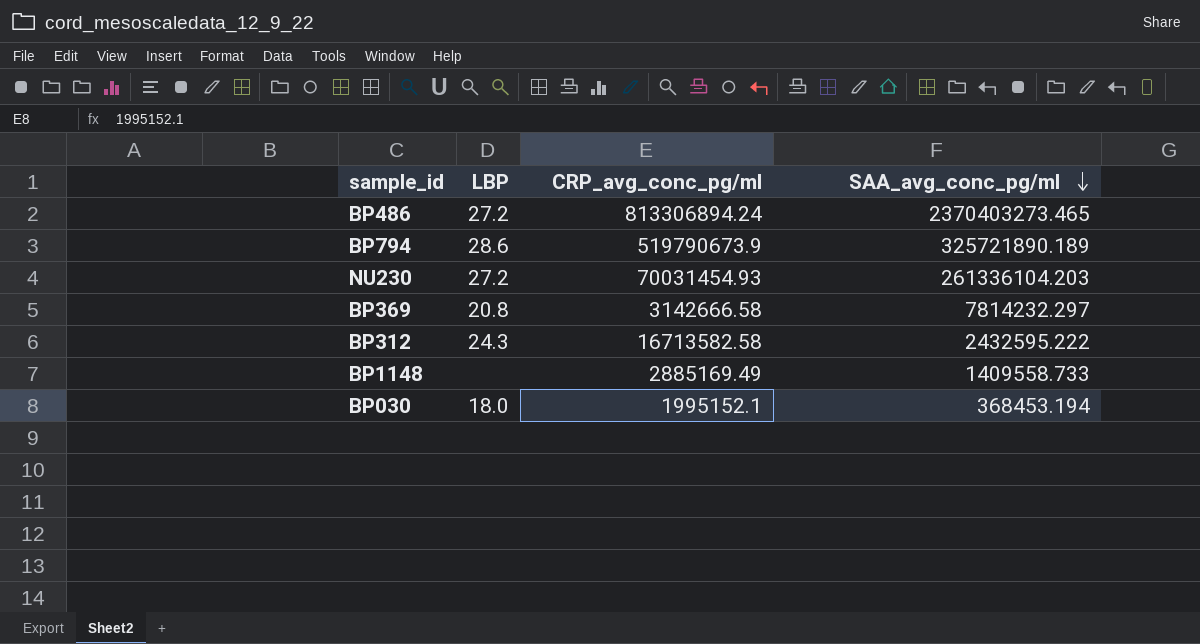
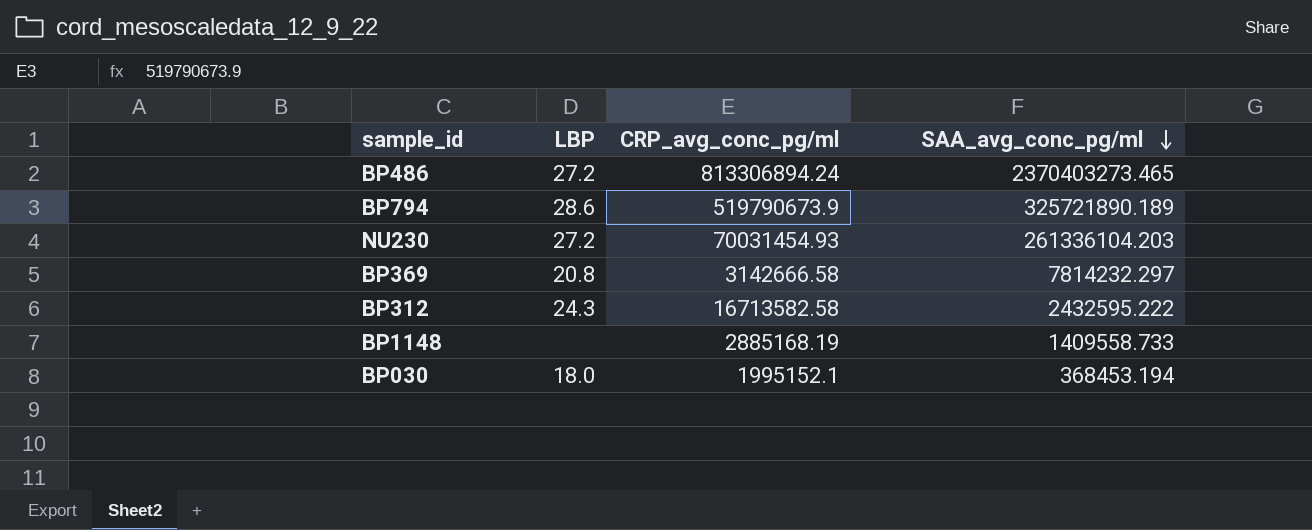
BP1148 | CRP_avg_conc_pg/ml: 2885169.49 -> 2885168.19

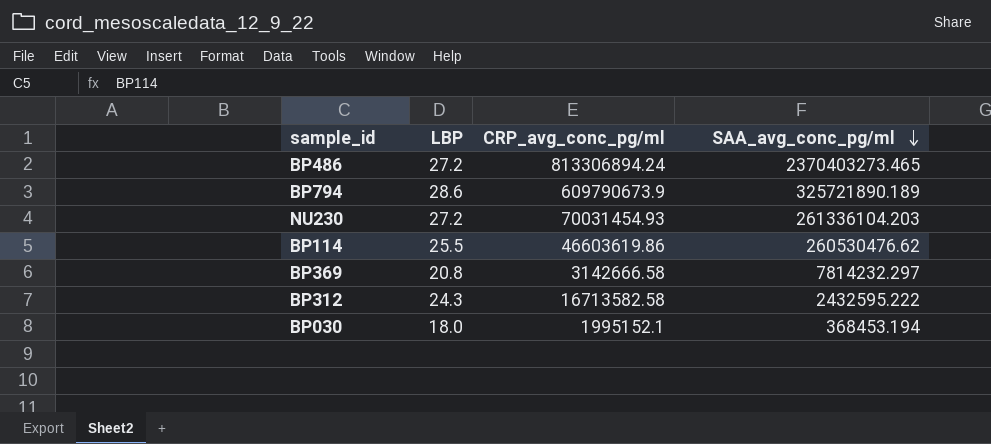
row BP1148: none | 2885168.19 | 1409558.733 -> none
BP794 | CRP_avg_conc_pg/ml: 519790673.9 -> 609790673.9
row BP114: none -> 25.5 | 46603619.86 | 260530476.62

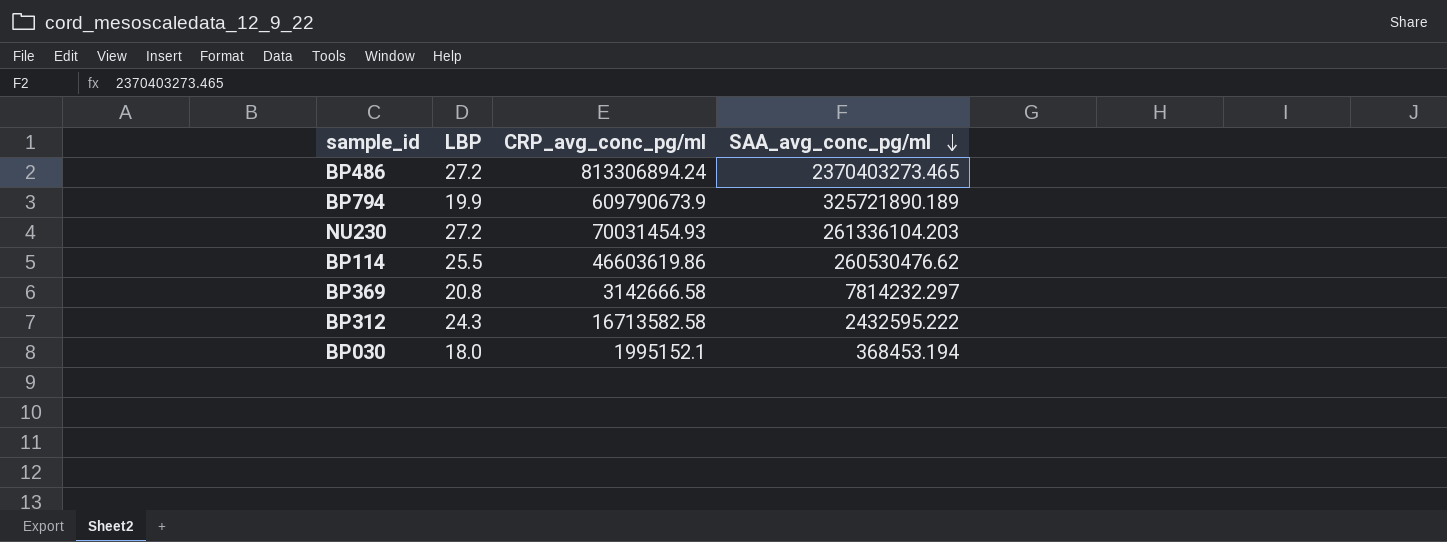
BP794 | LBP: 28.6 -> 19.9

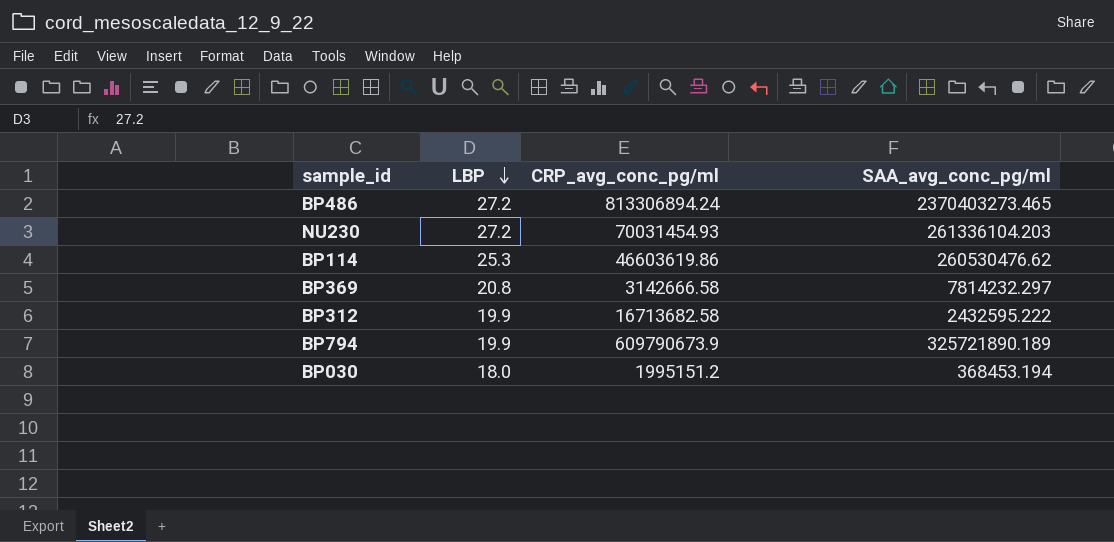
row order: SAA_avg_conc_pg/ml descending -> LBP descending
BP114 | LBP: 25.5 -> 25.3
BP312 | LBP: 24.3 -> 19.9
BP312 | CRP_avg_conc_pg/ml: 16713582.58 -> 16713682.58
BP030 | CRP_avg_conc_pg/ml: 1995152.1 -> 1995151.2

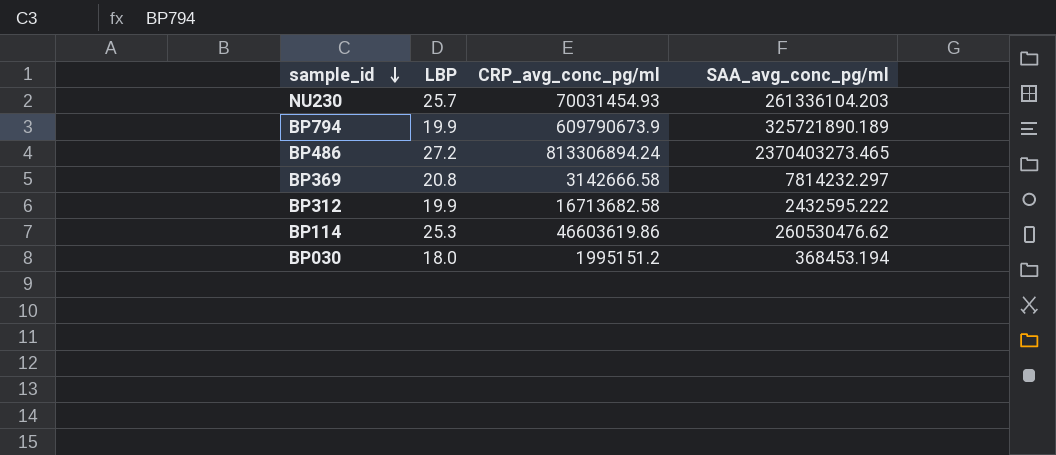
row order: LBP descending -> sample_id descending
NU230 | LBP: 27.2 -> 25.7

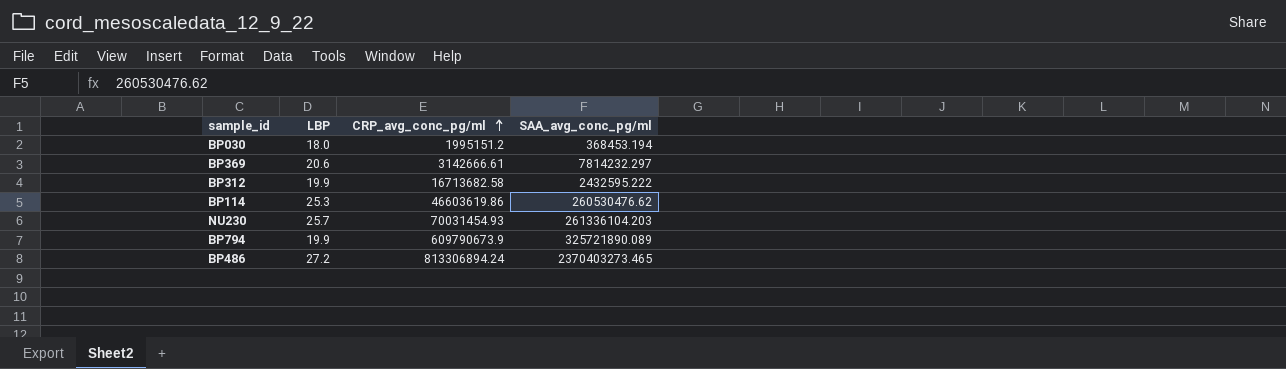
row order: sample_id descending -> CRP_avg_conc_pg/ml ascending
BP369 | LBP: 20.8 -> 20.6
BP369 | CRP_avg_conc_pg/ml: 3142666.58 -> 3142666.61
BP794 | SAA_avg_conc_pg/ml: 325721890.189 -> 325721890.089

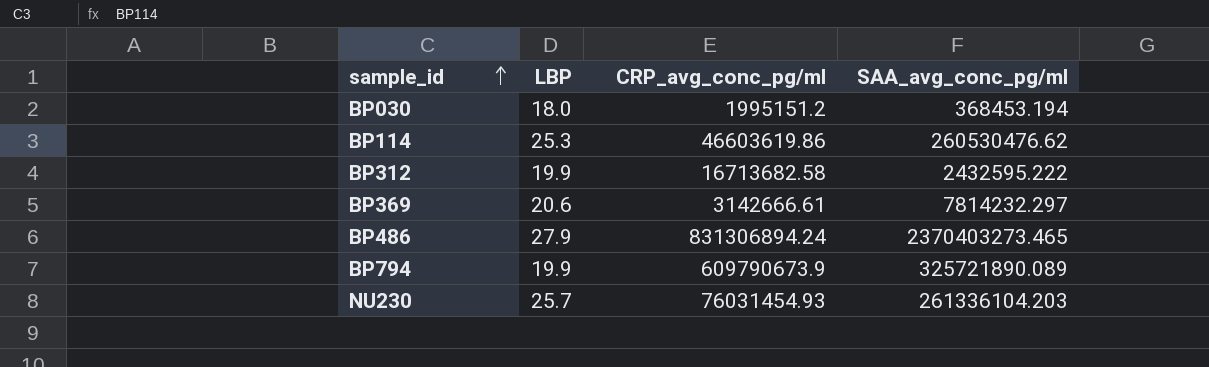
row order: CRP_avg_conc_pg/ml ascending -> sample_id ascending
BP486 | LBP: 27.2 -> 27.9
BP486 | CRP_avg_conc_pg/ml: 813306894.24 -> 831306894.24
NU230 | CRP_avg_conc_pg/ml: 70031454.93 -> 76031454.93

